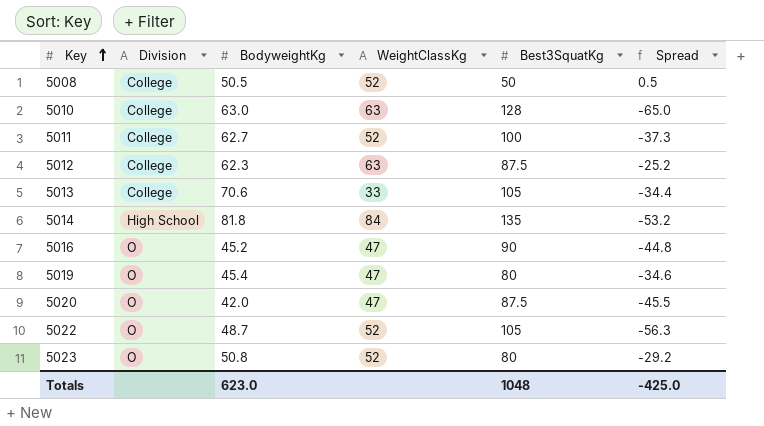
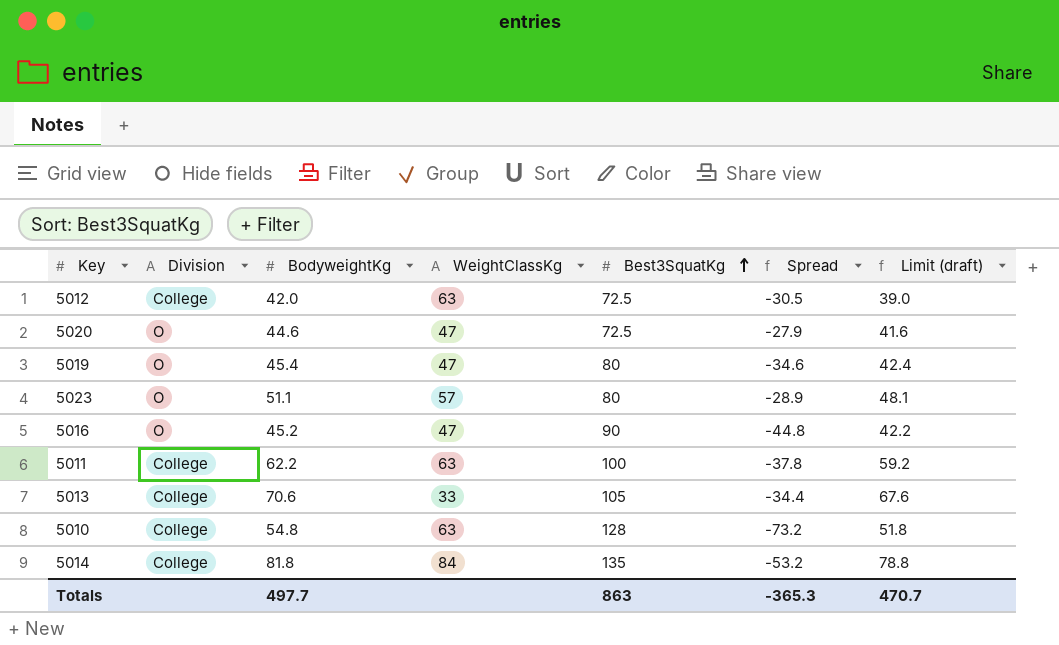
row order: Key ascending -> Best3SquatKg ascending
column Limit (draft) | formula: none -> [BodyweightKg] - 3
row 5008: College | 50.5 | 52 | 50 | 0.5 -> none
row 5022: O | 48.7 | 52 | 105 | -56.3 -> none
5012 | BodyweightKg: 62.3 -> 42.0
5012 | Best3SquatKg: 87.5 -> 72.5
5012 | Spread: -25.2 -> -30.5
5020 | BodyweightKg: 42.0 -> 44.6
5020 | Best3SquatKg: 87.5 -> 72.5
5020 | Spread: -45.5 -> -27.9
5023 | BodyweightKg: 50.8 -> 51.1
5023 | WeightClassKg: 52 -> 57
5023 | Spread: -29.2 -> -28.9
5011 | BodyweightKg: 62.7 -> 62.2
5011 | WeightClassKg: 52 -> 63
5011 | Spread: -37.3 -> -37.8
5010 | BodyweightKg: 63.0 -> 54.8
5010 | Spread: -65.0 -> -73.2
5014 | Division: High School -> College
Totals | BodyweightKg: 623.0 -> 497.7
Totals | Best3SquatKg: 1048 -> 863
Totals | Spread: -425.0 -> -365.3

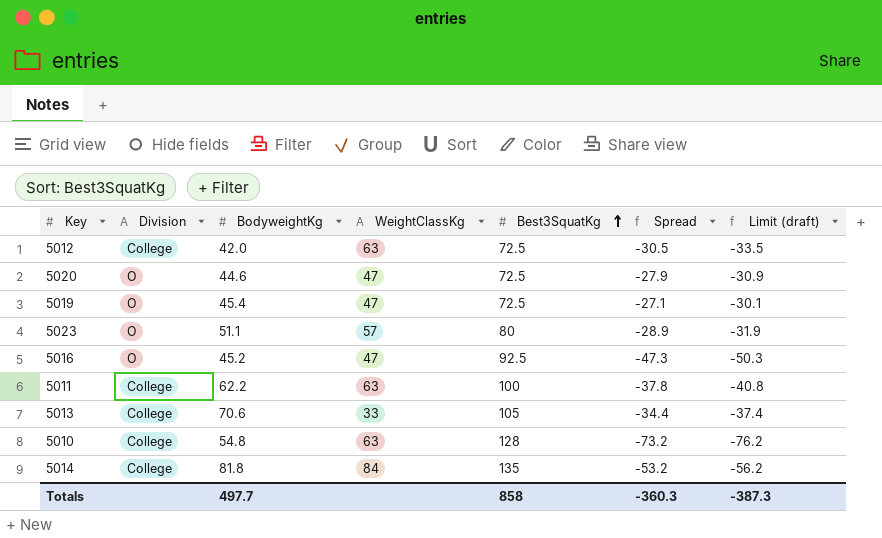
column Limit (draft) | formula: [BodyweightKg] - 3 -> [Spread] - 3
5019 | Best3SquatKg: 80 -> 72.5
5019 | Spread: -34.6 -> -27.1
5016 | Best3SquatKg: 90 -> 92.5
5016 | Spread: -44.8 -> -47.3
Totals | Best3SquatKg: 863 -> 858
Totals | Spread: -365.3 -> -360.3
Totals | Limit (draft): 470.7 -> -387.3

